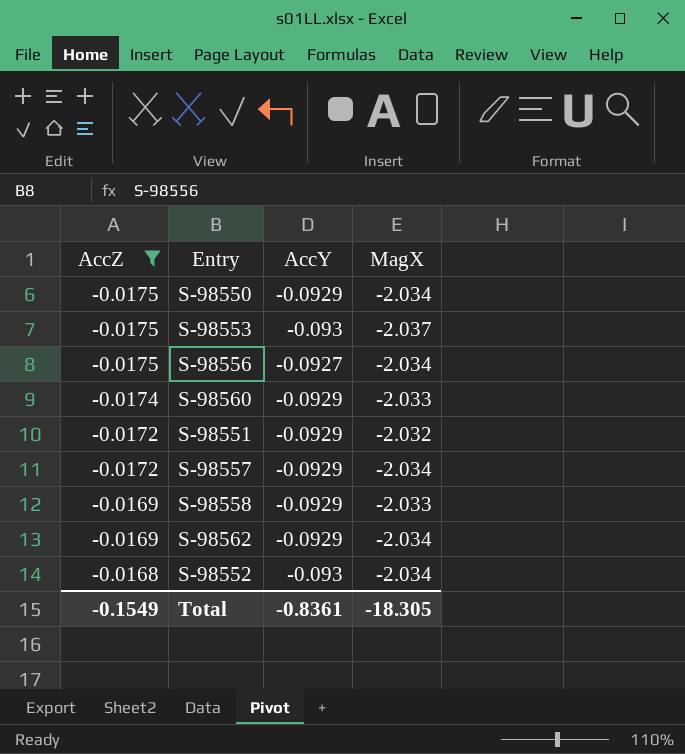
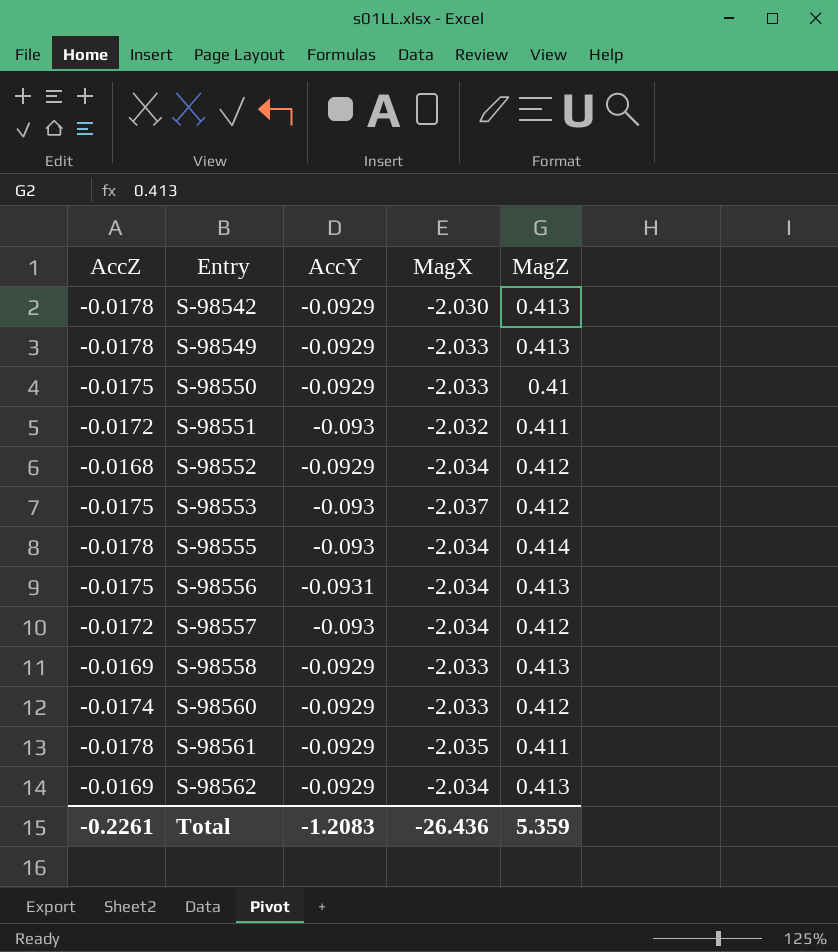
filter: AccZ != -0.0178 -> none
row order: AccZ ascending -> Entry ascending
column MagZ | position: none -> 5
S-98550 | MagX: -2.034 -> -2.033
S-98551 | AccY: -0.0929 -> -0.093
S-98552 | AccY: -0.093 -> -0.0929
S-98556 | AccY: -0.0927 -> -0.0931
S-98557 | AccY: -0.0929 -> -0.093
Total | AccZ: -0.1549 -> -0.2261
Total | AccY: -0.8361 -> -1.2083
Total | MagX: -18.305 -> -26.436

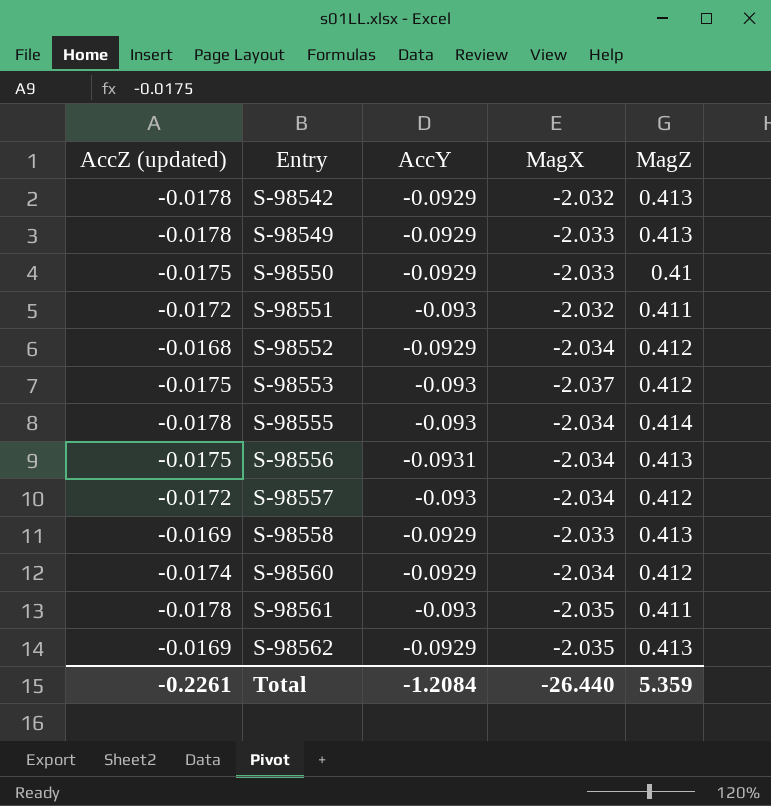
column name: AccZ -> AccZ (updated)
S-98542 | MagX: -2.030 -> -2.032
S-98560 | MagX: -2.033 -> -2.034
S-98561 | AccY: -0.0929 -> -0.093
S-98562 | MagX: -2.034 -> -2.035
Total | AccY: -1.2083 -> -1.2084
Total | MagX: -26.436 -> -26.440

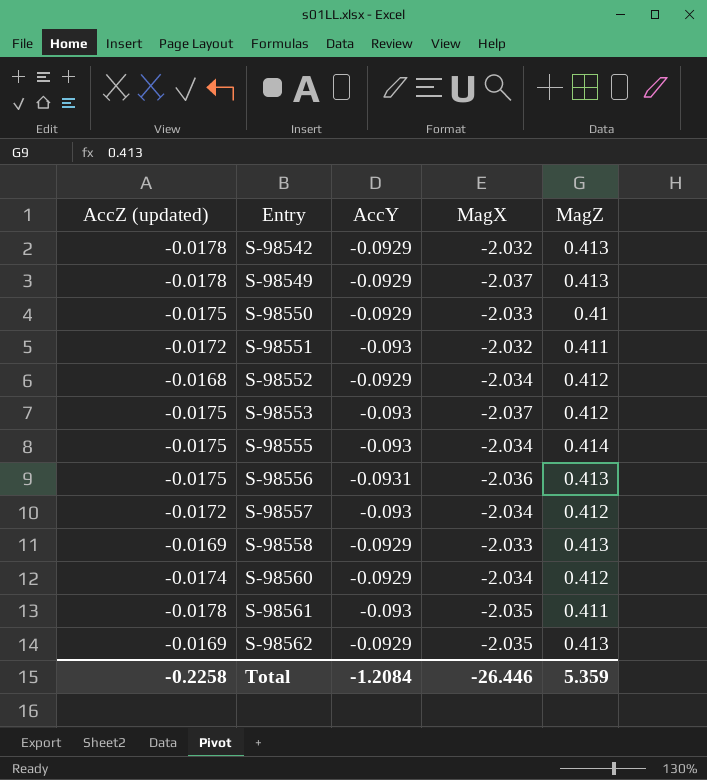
S-98549 | MagX: -2.033 -> -2.037
S-98555 | AccZ (updated): -0.0178 -> -0.0175
S-98556 | MagX: -2.034 -> -2.036
Total | AccZ (updated): -0.2261 -> -0.2258
Total | MagX: -26.440 -> -26.446

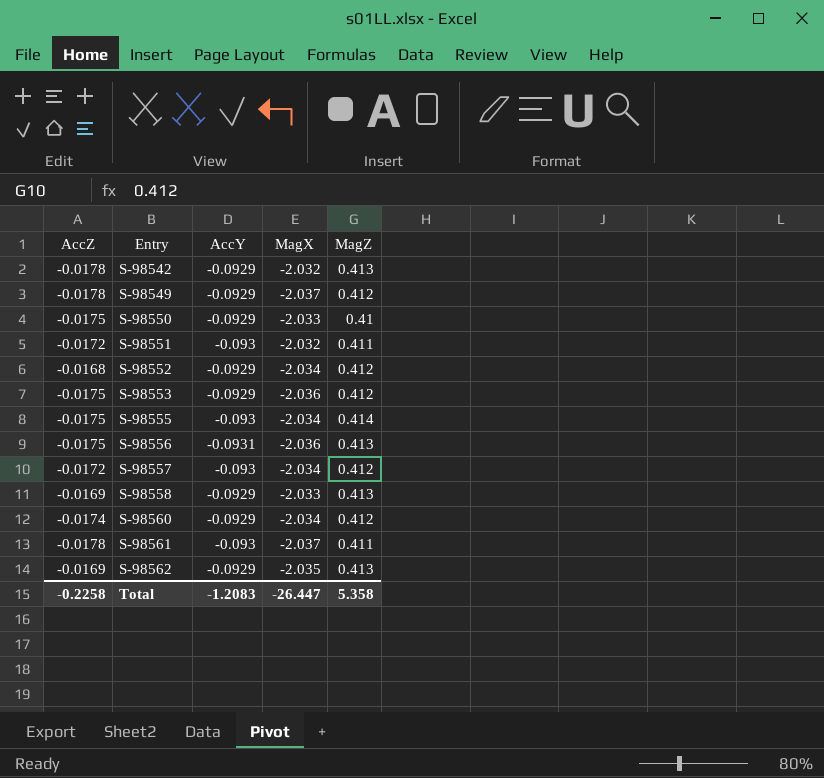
column name: AccZ (updated) -> AccZ
S-98549 | MagZ: 0.413 -> 0.412
S-98553 | AccY: -0.093 -> -0.0929
S-98553 | MagX: -2.037 -> -2.036
S-98561 | MagX: -2.035 -> -2.037
Total | AccY: -1.2084 -> -1.2083
Total | MagX: -26.446 -> -26.447
Total | MagZ: 5.359 -> 5.358

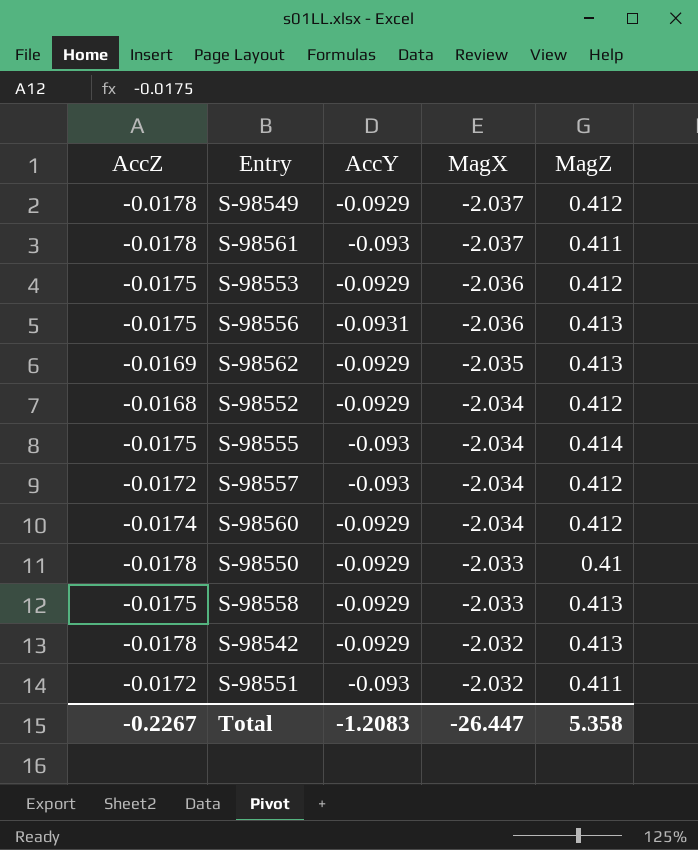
row order: Entry ascending -> MagX ascending
S-98550 | AccZ: -0.0175 -> -0.0178
S-98558 | AccZ: -0.0169 -> -0.0175
Total | AccZ: -0.2258 -> -0.2267

